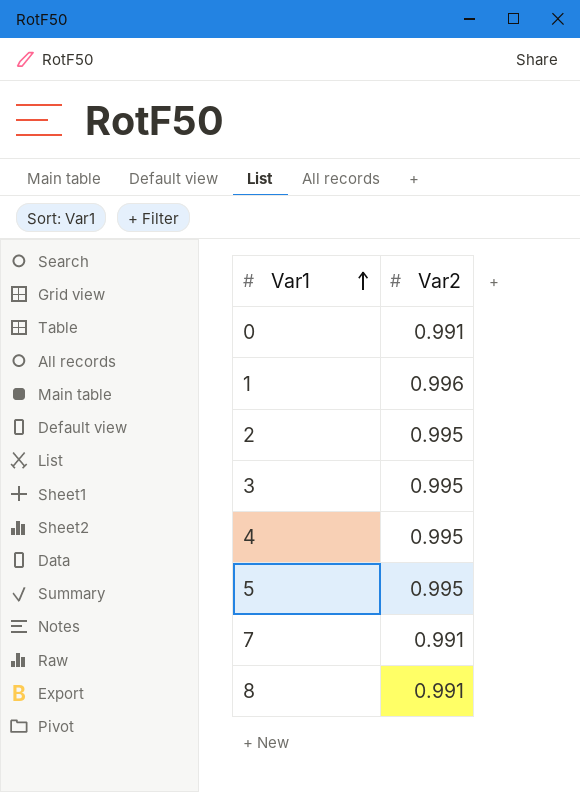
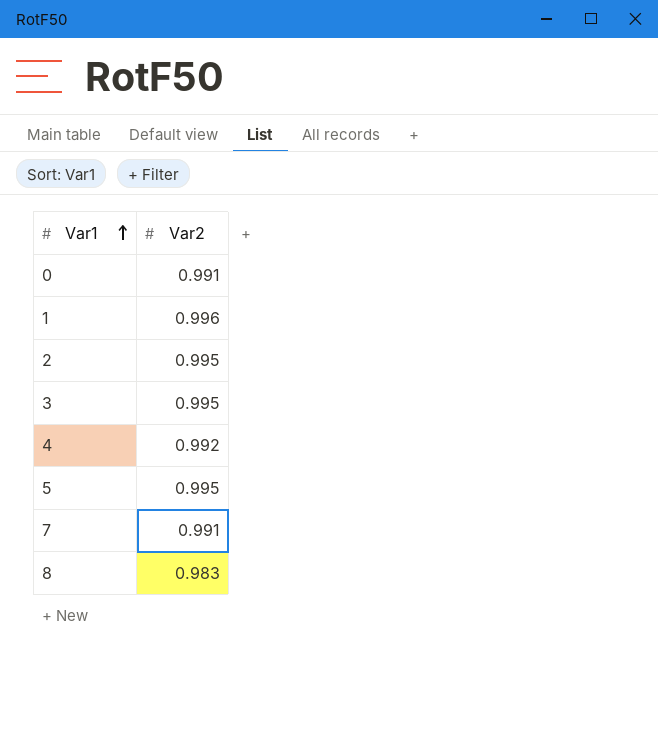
4 | Var2: 0.995 -> 0.992
8 | Var2: 0.991 -> 0.983

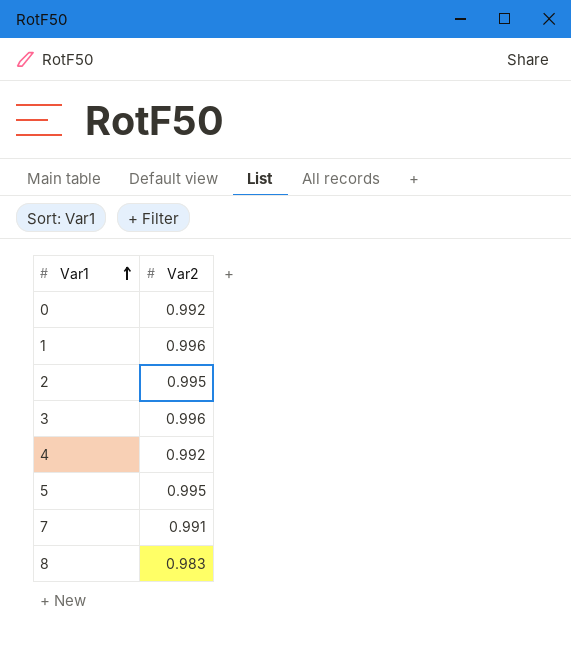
0 | Var2: 0.991 -> 0.992
3 | Var2: 0.995 -> 0.996

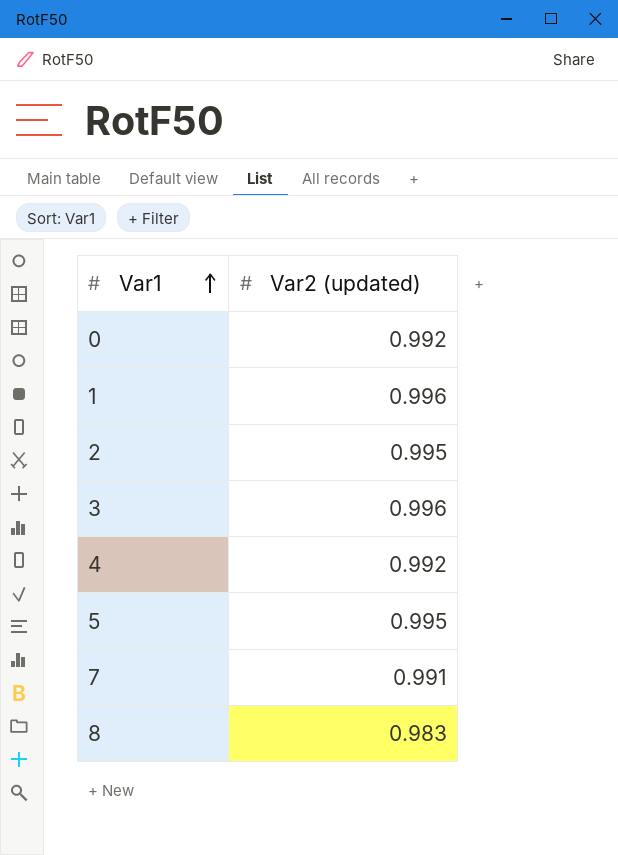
column name: Var2 -> Var2 (updated)

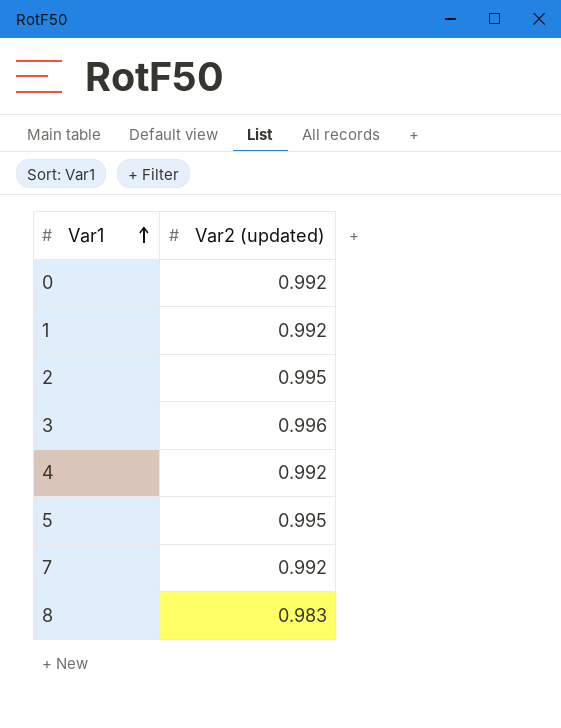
1 | Var2 (updated): 0.996 -> 0.992
7 | Var2 (updated): 0.991 -> 0.992

